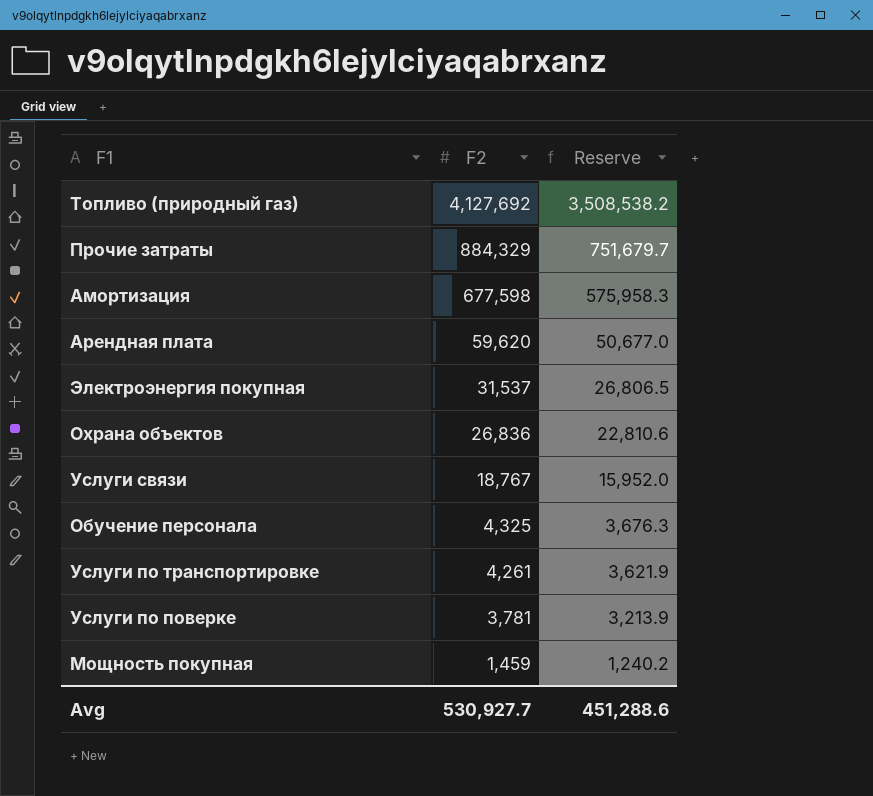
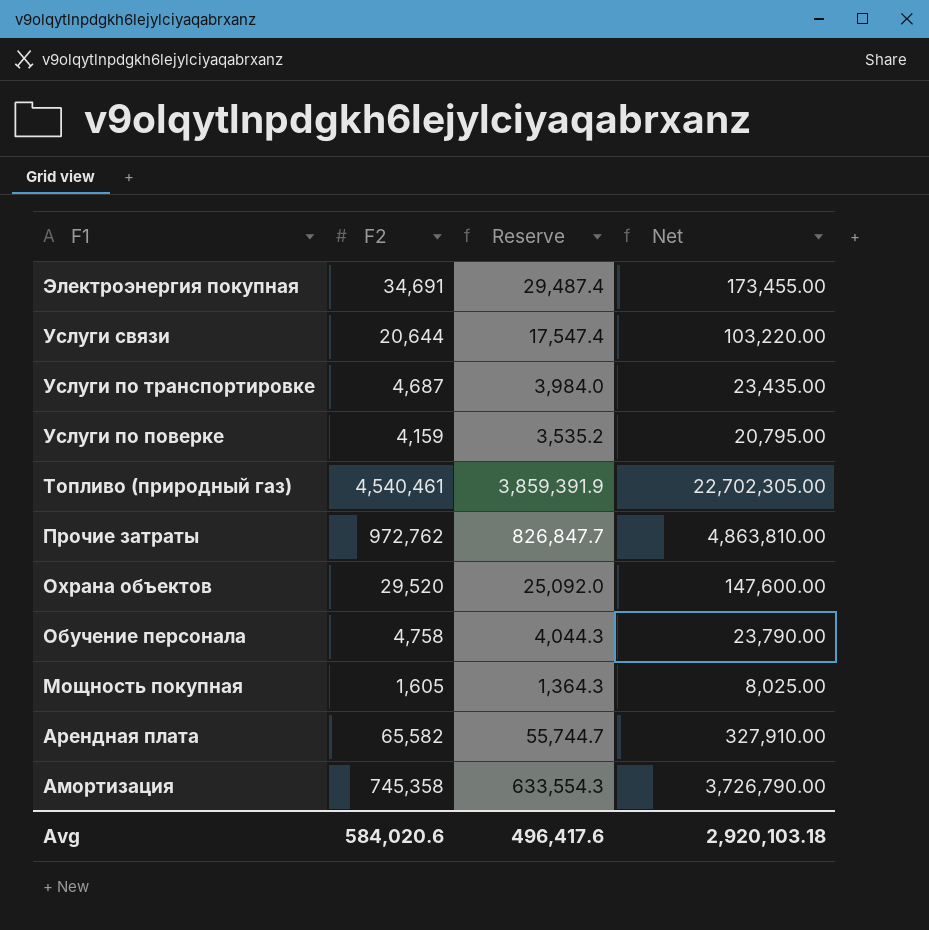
row order: F2 descending -> F1 descending
column Net | formula: none -> [F2] * 5
Электроэнергия покупная | F2: 31,537 -> 34,691
Электроэнергия покупная | Reserve: 26,806.5 -> 29,487.4
Услуги связи | F2: 18,767 -> 20,644
Услуги связи | Reserve: 15,952.0 -> 17,547.4
Услуги по транспортировке | F2: 4,261 -> 4,687
Услуги по транспортировке | Reserve: 3,621.9 -> 3,984.0
Услуги по поверке | F2: 3,781 -> 4,159
Услуги по поверке | Reserve: 3,213.9 -> 3,535.2
Топливо (природный газ) | F2: 4,127,692 -> 4,540,461
Топливо (природный газ) | Reserve: 3,508,538.2 -> 3,859,391.9
Прочие затраты | F2: 884,329 -> 972,762
Прочие затраты | Reserve: 751,679.7 -> 826,847.7
Охрана объектов | F2: 26,836 -> 29,520
Охрана объектов | Reserve: 22,810.6 -> 25,092.0
Обучение персонала | F2: 4,325 -> 4,758
Обучение персонала | Reserve: 3,676.3 -> 4,044.3
Мощность покупная | F2: 1,459 -> 1,605
Мощность покупная | Reserve: 1,240.2 -> 1,364.3
Арендная плата | F2: 59,620 -> 65,582
Арендная плата | Reserve: 50,677.0 -> 55,744.7
Амортизация | F2: 677,598 -> 745,358
Амортизация | Reserve: 575,958.3 -> 633,554.3
Avg | F2: 530,927.7 -> 584,020.6
Avg | Reserve: 451,288.6 -> 496,417.6

